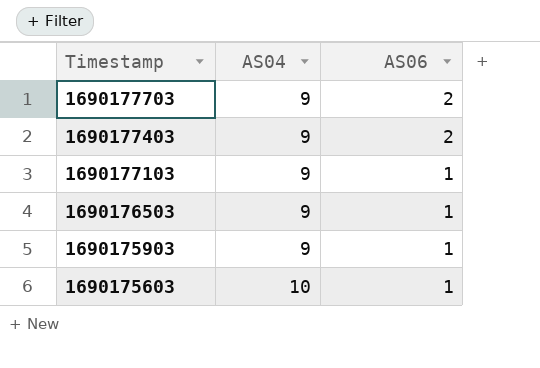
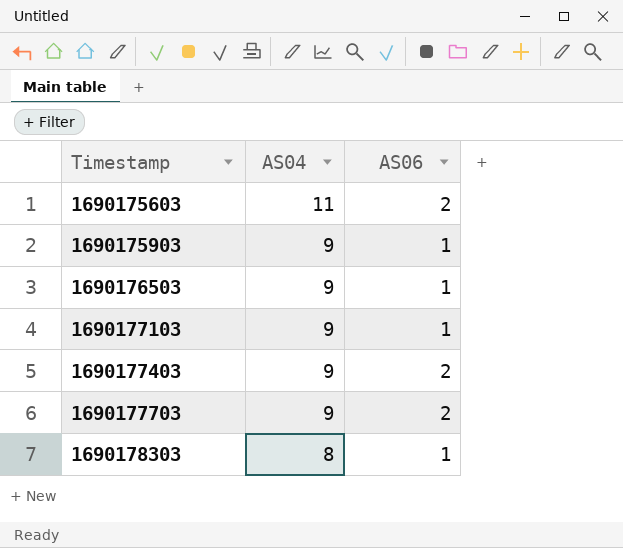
row order: Timestamp descending -> Timestamp ascending
1690175603 | AS04: 10 -> 11
1690175603 | AS06: 1 -> 2
row 1690178303: none -> 8 | 1

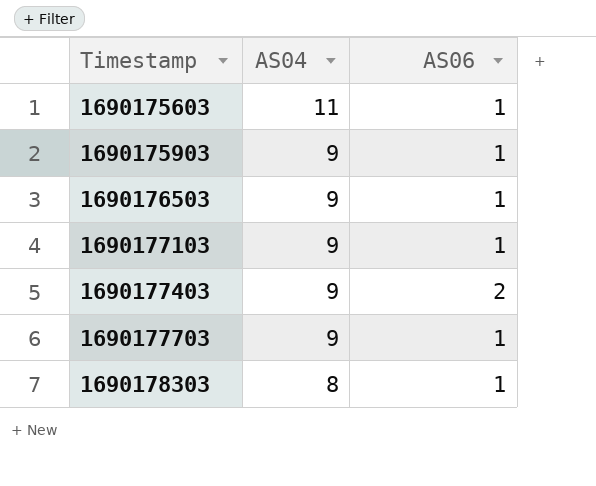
1690175603 | AS06: 2 -> 1
1690177703 | AS06: 2 -> 1

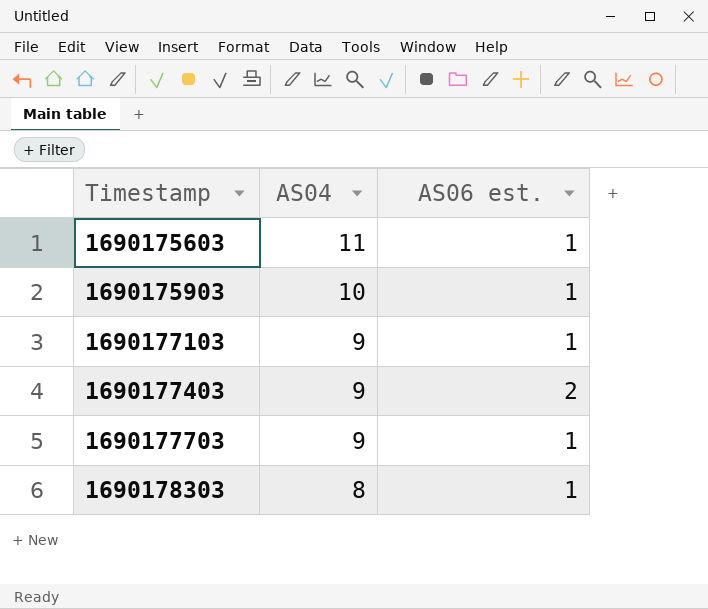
column name: AS06 -> AS06 est.
row 1690176503: 9 | 1 -> none
1690175903 | AS04: 9 -> 10

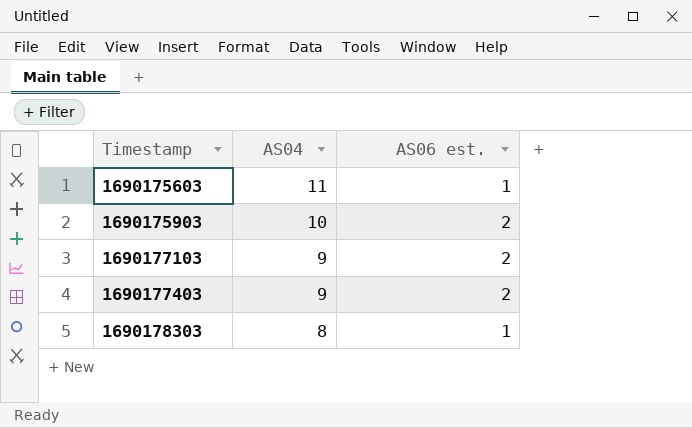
row 1690177703: 9 | 1 -> none
1690175903 | AS06 est.: 1 -> 2
1690177103 | AS06 est.: 1 -> 2

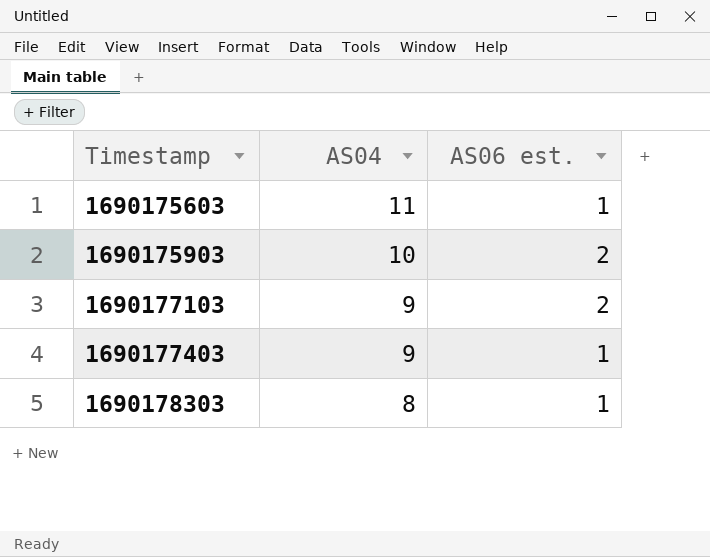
1690177403 | AS06 est.: 2 -> 1

